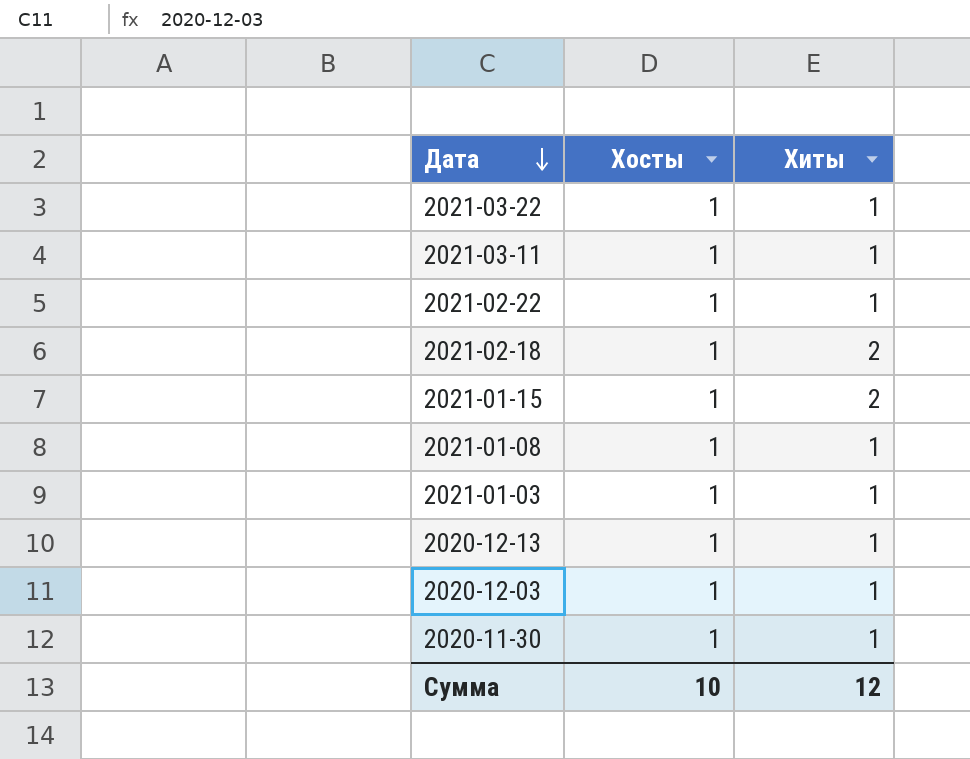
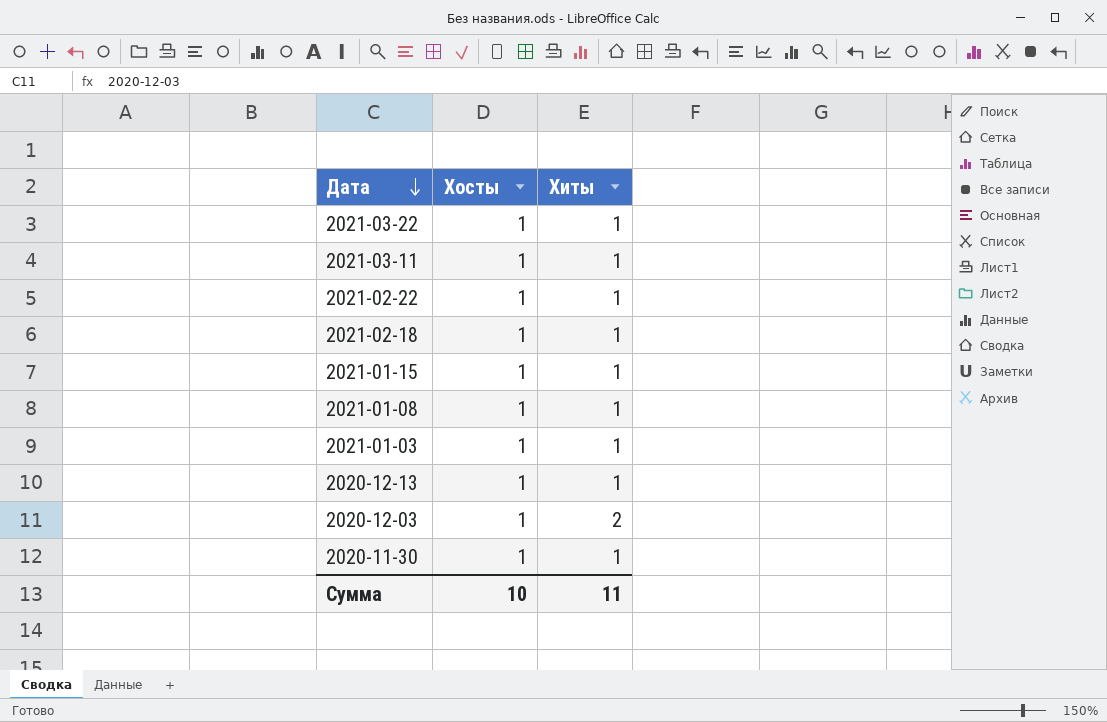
2021-02-18 | Хиты: 2 -> 1
2021-01-15 | Хиты: 2 -> 1
2020-12-03 | Хиты: 1 -> 2
Сумма | Хиты: 12 -> 11

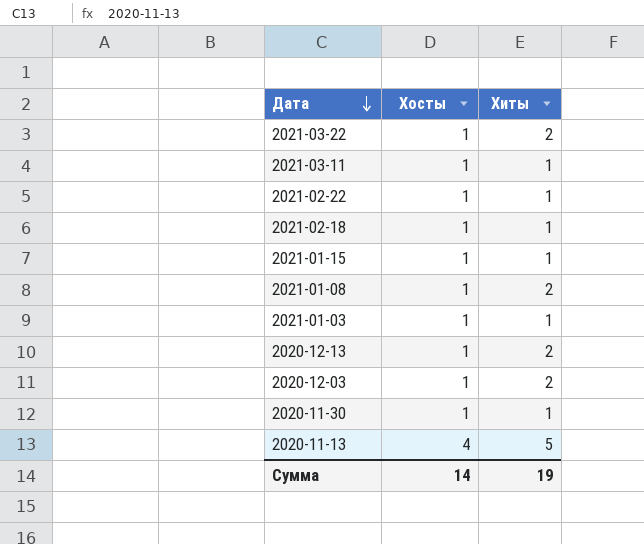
2021-03-22 | Хиты: 1 -> 2
2021-01-08 | Хиты: 1 -> 2
2020-12-13 | Хиты: 1 -> 2
row 2020-11-13: none -> 4 | 5
Сумма | Хосты: 10 -> 14
Сумма | Хиты: 11 -> 19

